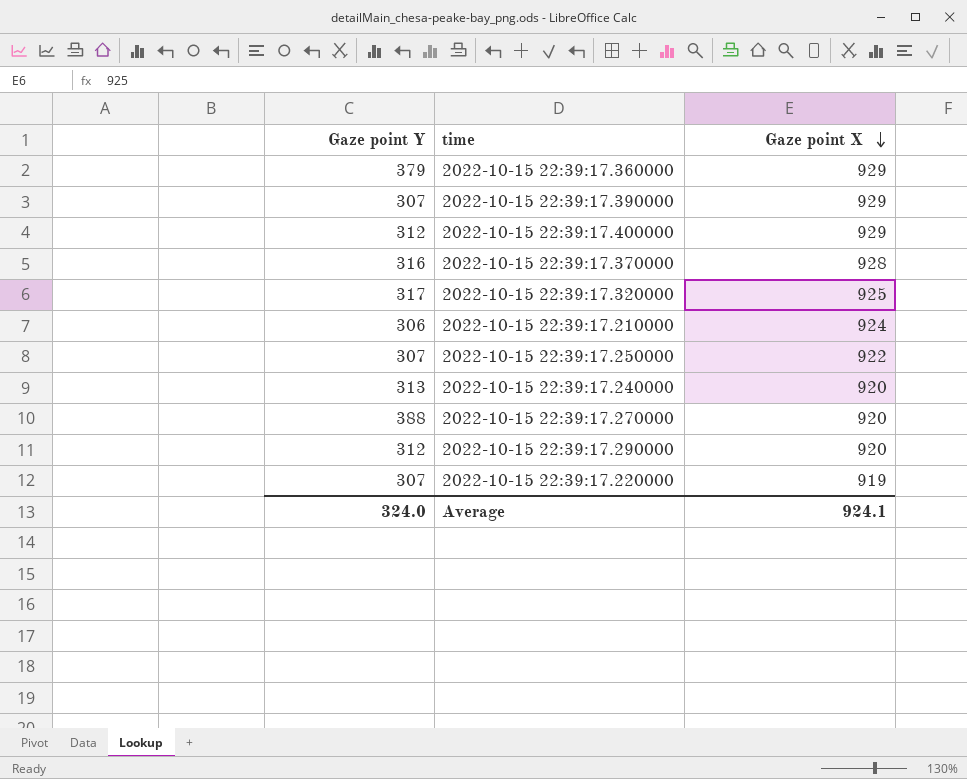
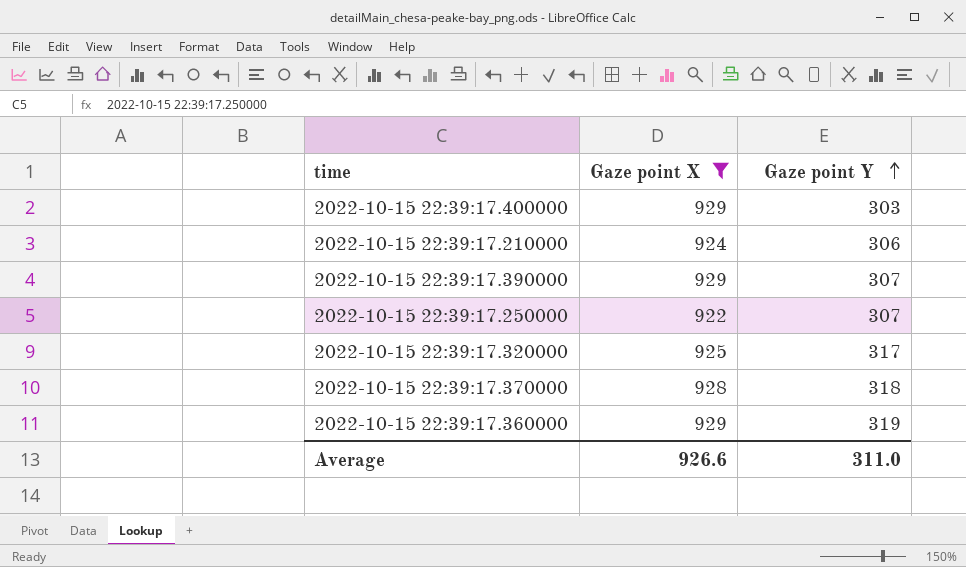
filter: none -> Gaze point X >= 922
row order: Gaze point X descending -> Gaze point Y ascending
column Gaze point Y | position: 1 -> 3
2022-10-15 22:39:17.400000 | Gaze point Y: 312 -> 303
2022-10-15 22:39:17.370000 | Gaze point Y: 316 -> 318
2022-10-15 22:39:17.360000 | Gaze point Y: 379 -> 319
Average | Gaze point X: 924.1 -> 926.6
Average | Gaze point Y: 324.0 -> 311.0

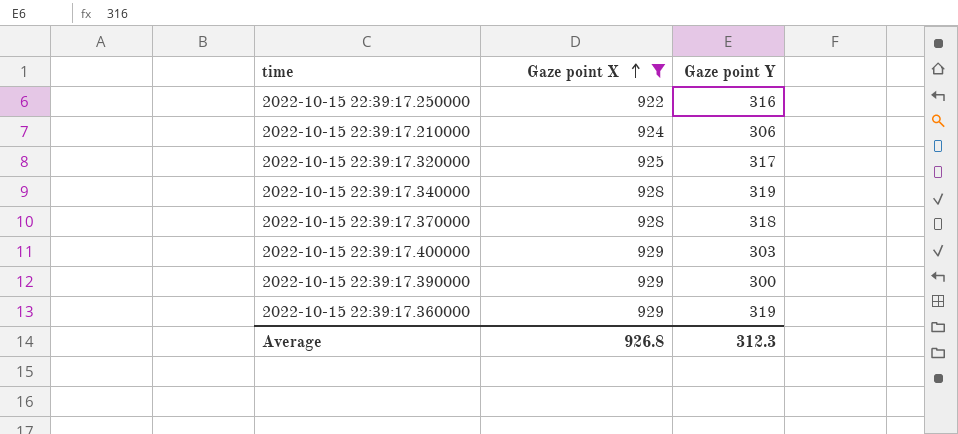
row order: Gaze point Y ascending -> Gaze point X ascending
2022-10-15 22:39:17.250000 | Gaze point Y: 307 -> 316
row 2022-10-15 22:39:17.340000: none -> 928 | 319
2022-10-15 22:39:17.390000 | Gaze point Y: 307 -> 300
Average | Gaze point X: 926.6 -> 926.8
Average | Gaze point Y: 311.0 -> 312.3

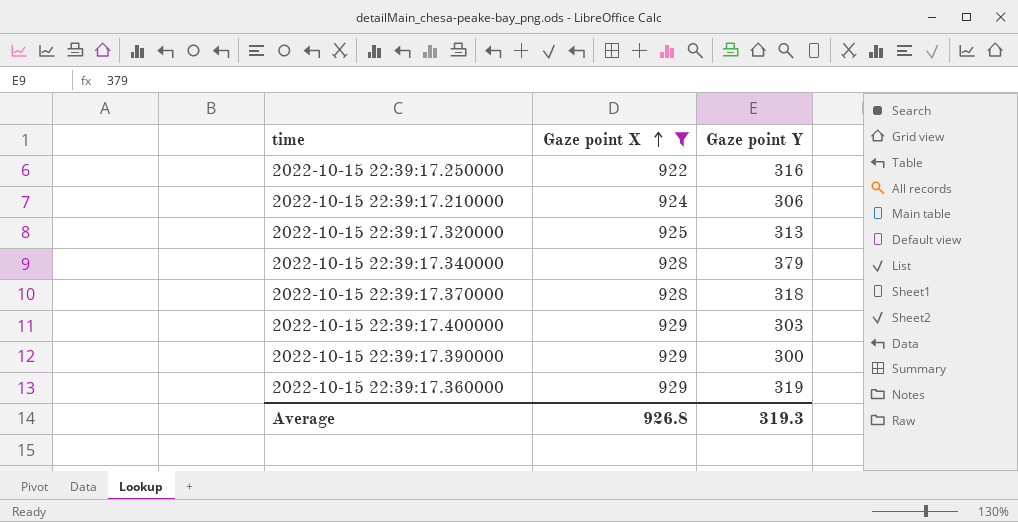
2022-10-15 22:39:17.320000 | Gaze point Y: 317 -> 313
2022-10-15 22:39:17.340000 | Gaze point Y: 319 -> 379
Average | Gaze point Y: 312.3 -> 319.3

